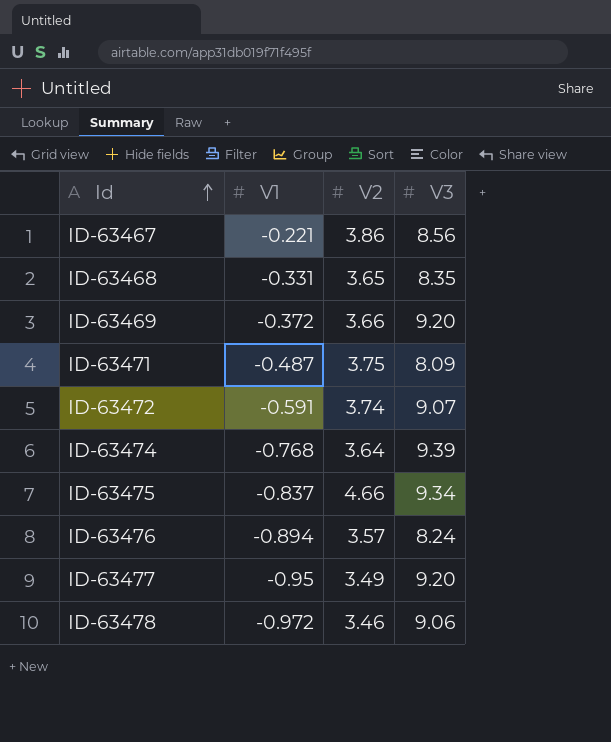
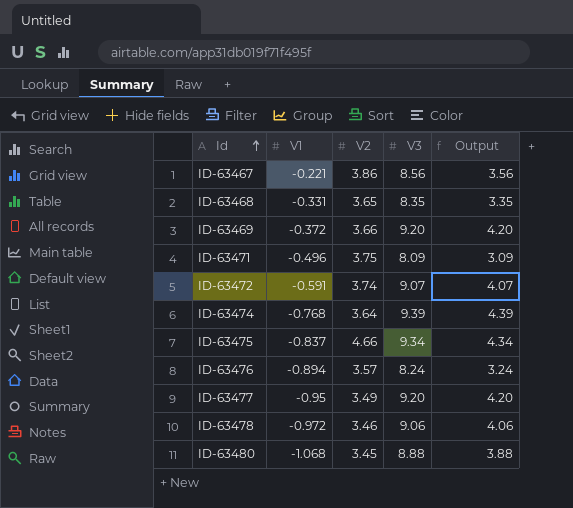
column Output | formula: none -> [V3] - 5
ID-63471 | V1: -0.487 -> -0.496
row ID-63480: none -> -1.068 | 3.45 | 8.88 | 3.88

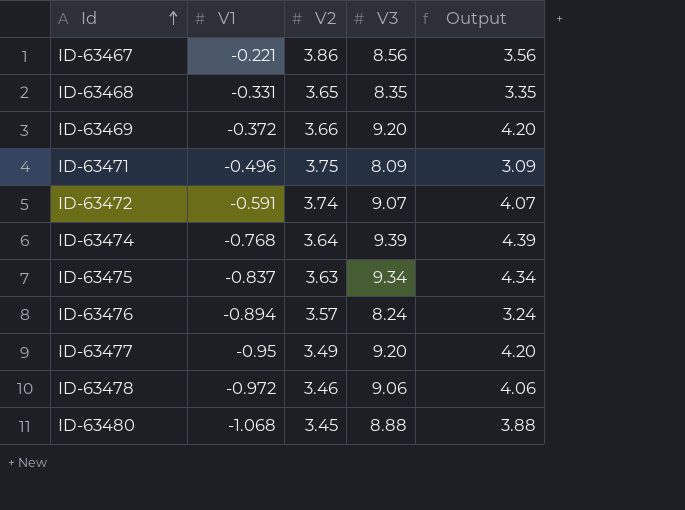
ID-63475 | V2: 4.66 -> 3.63

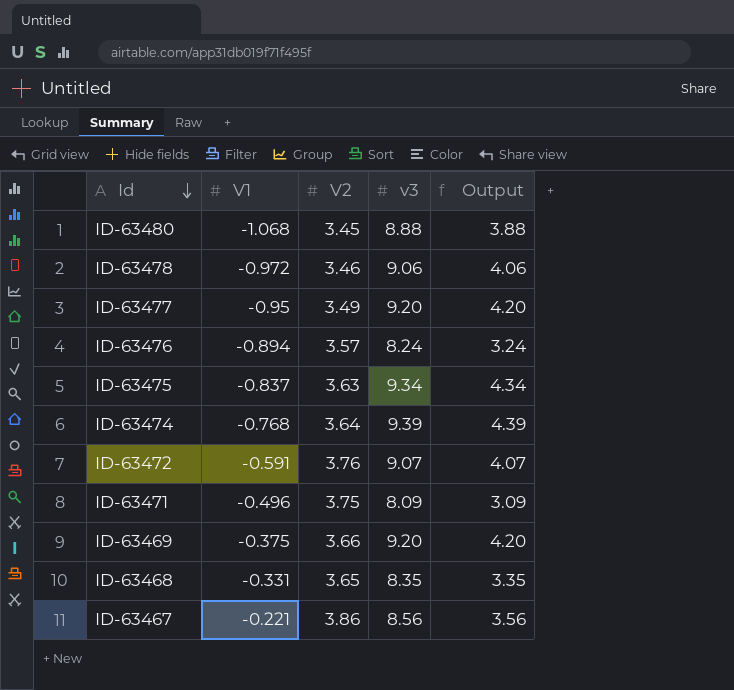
row order: Id ascending -> Id descending
column name: V3 -> v3
ID-63472 | V2: 3.74 -> 3.76
ID-63469 | V1: -0.372 -> -0.375

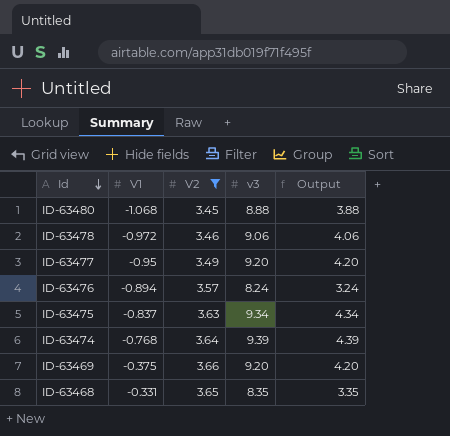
filter: none -> V2 <= 3.66

